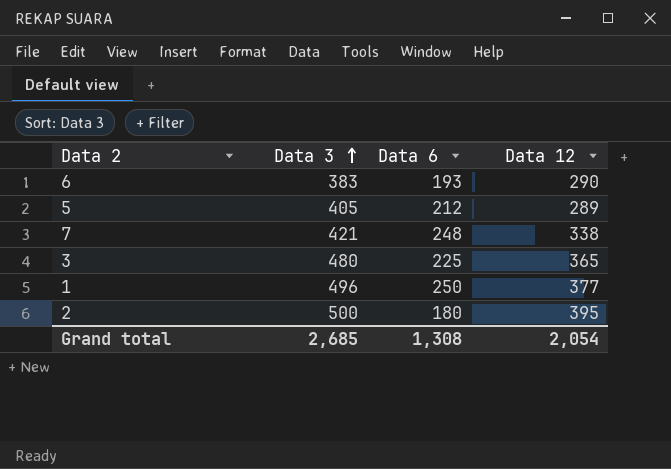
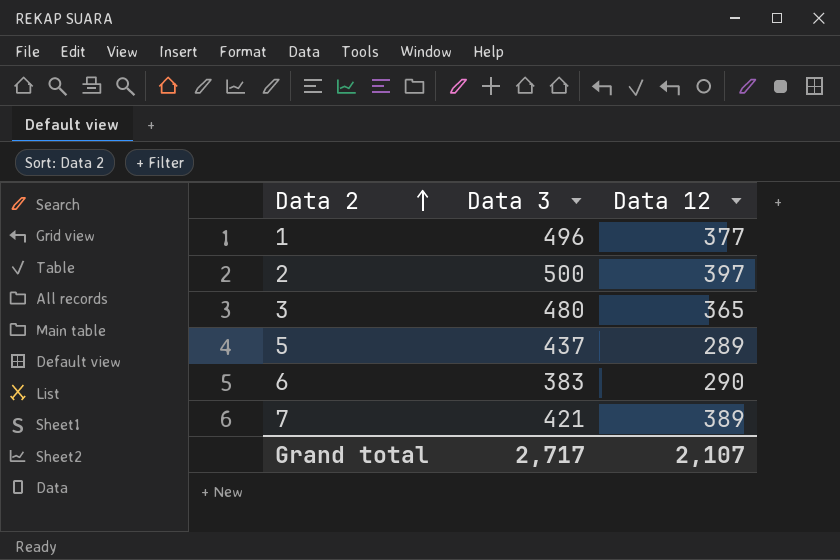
row order: Data 3 ascending -> Data 2 ascending
column Data 6 | position: 3 -> none
2 | Data 12: 395 -> 397
5 | Data 3: 405 -> 437
7 | Data 12: 338 -> 389
Grand total | Data 3: 2,685 -> 2,717
Grand total | Data 12: 2,054 -> 2,107

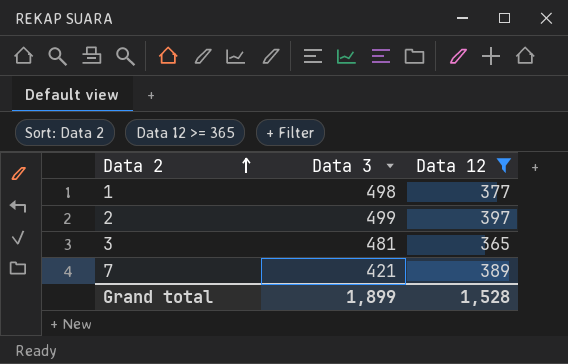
filter: none -> Data 12 >= 365
1 | Data 3: 496 -> 498
2 | Data 3: 500 -> 499
3 | Data 3: 480 -> 481
Grand total | Data 3: 2,717 -> 1,899
Grand total | Data 12: 2,107 -> 1,528

